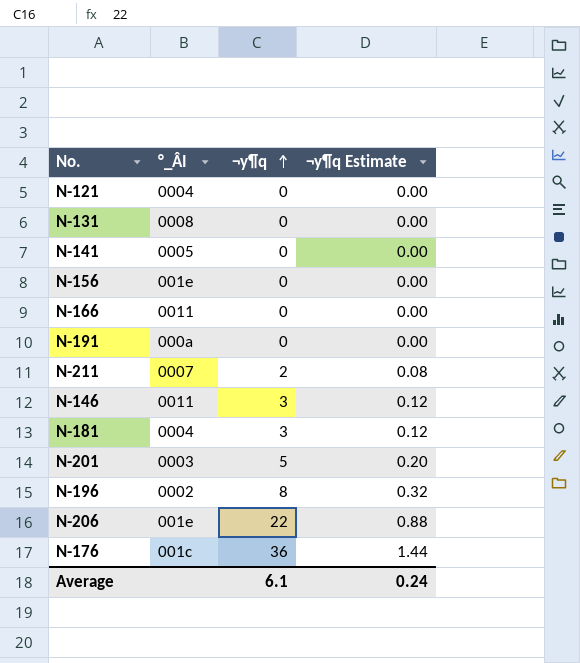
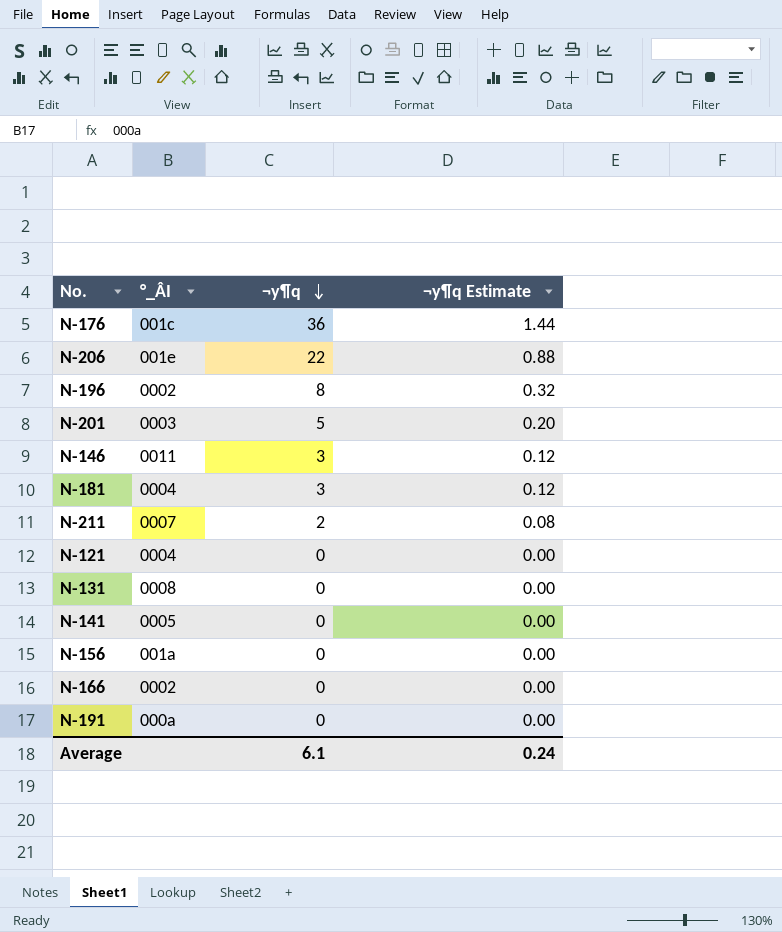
row order: ¬y¶q ascending -> ¬y¶q descending
N-156 | °_ÂI: 001e -> 001a
N-166 | °_ÂI: 0011 -> 0002

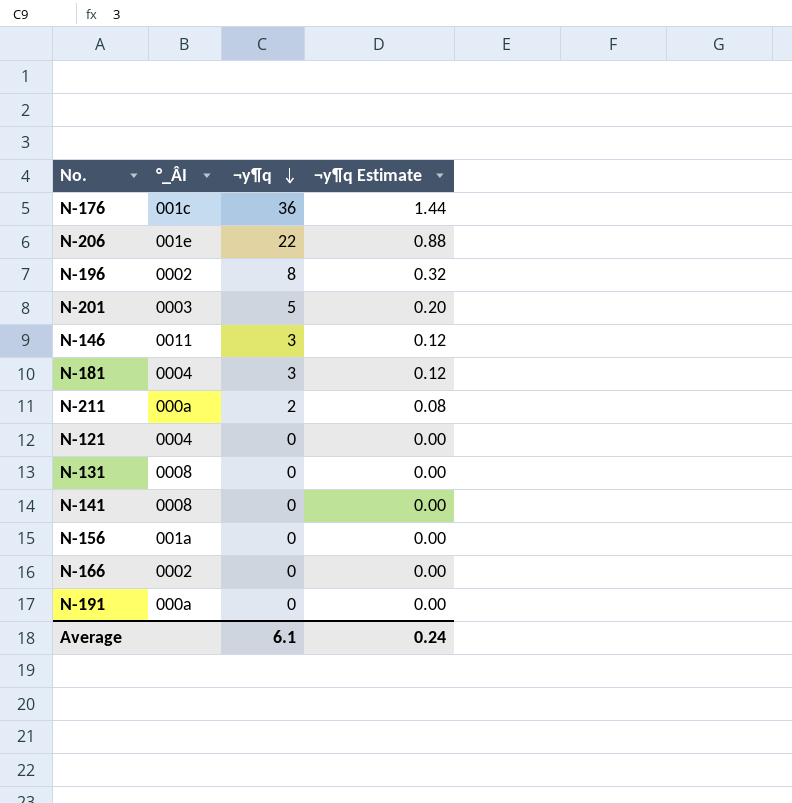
N-211 | °_ÂI: 0007 -> 000a
N-141 | °_ÂI: 0005 -> 0008

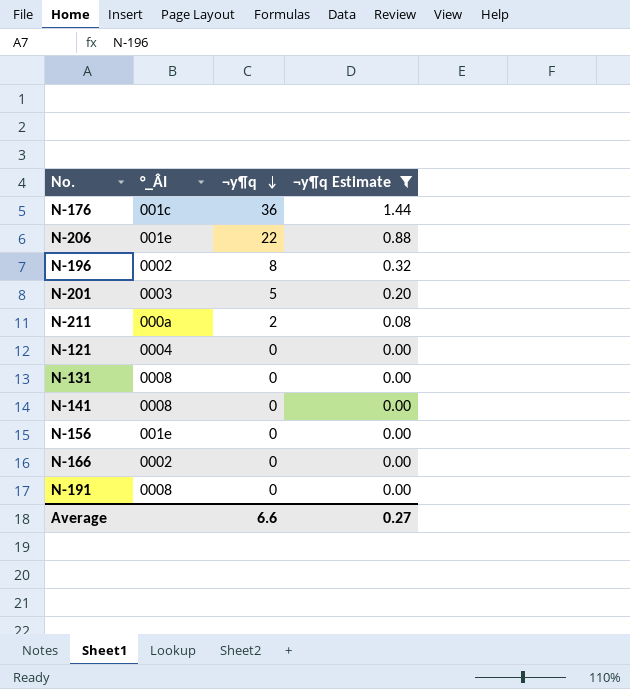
filter: none -> ¬y¶q Estimate != 0.12
N-156 | °_ÂI: 001a -> 001e
N-191 | °_ÂI: 000a -> 0008
Average | ¬y¶q: 6.1 -> 6.6
Average | ¬y¶q Estimate: 0.24 -> 0.27

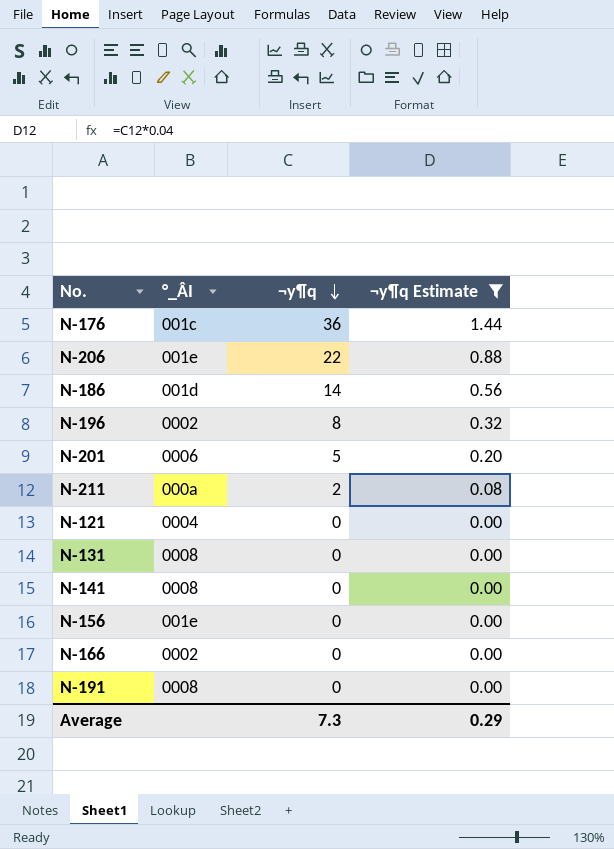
row N-186: none -> 001d | 14 | 0.56
N-201 | °_ÂI: 0003 -> 0006
Average | ¬y¶q: 6.6 -> 7.3
Average | ¬y¶q Estimate: 0.27 -> 0.29

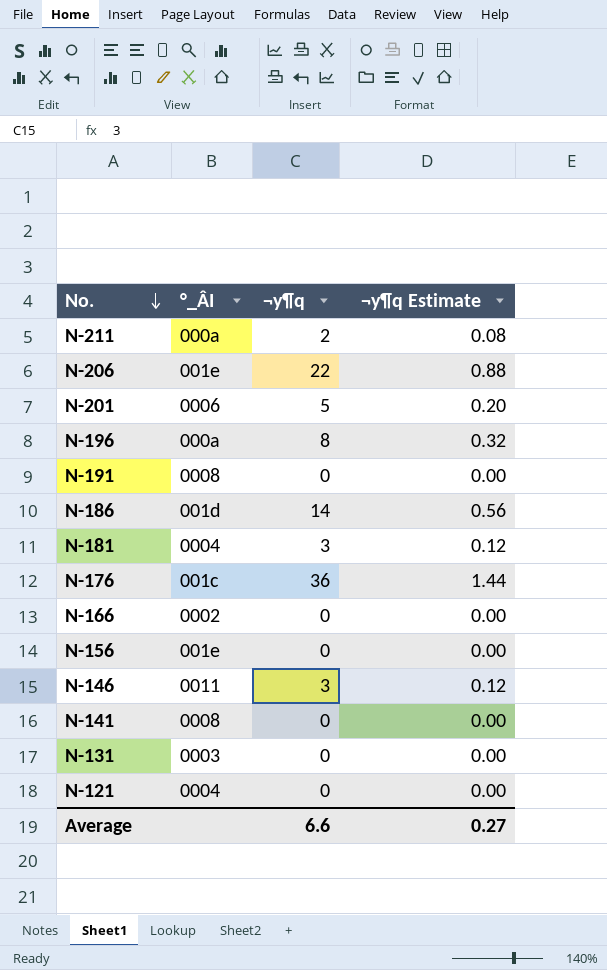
filter: ¬y¶q Estimate != 0.12 -> none
row order: ¬y¶q descending -> No. descending
N-196 | °_ÂI: 0002 -> 000a
N-131 | °_ÂI: 0008 -> 0003
Average | ¬y¶q: 7.3 -> 6.6
Average | ¬y¶q Estimate: 0.29 -> 0.27

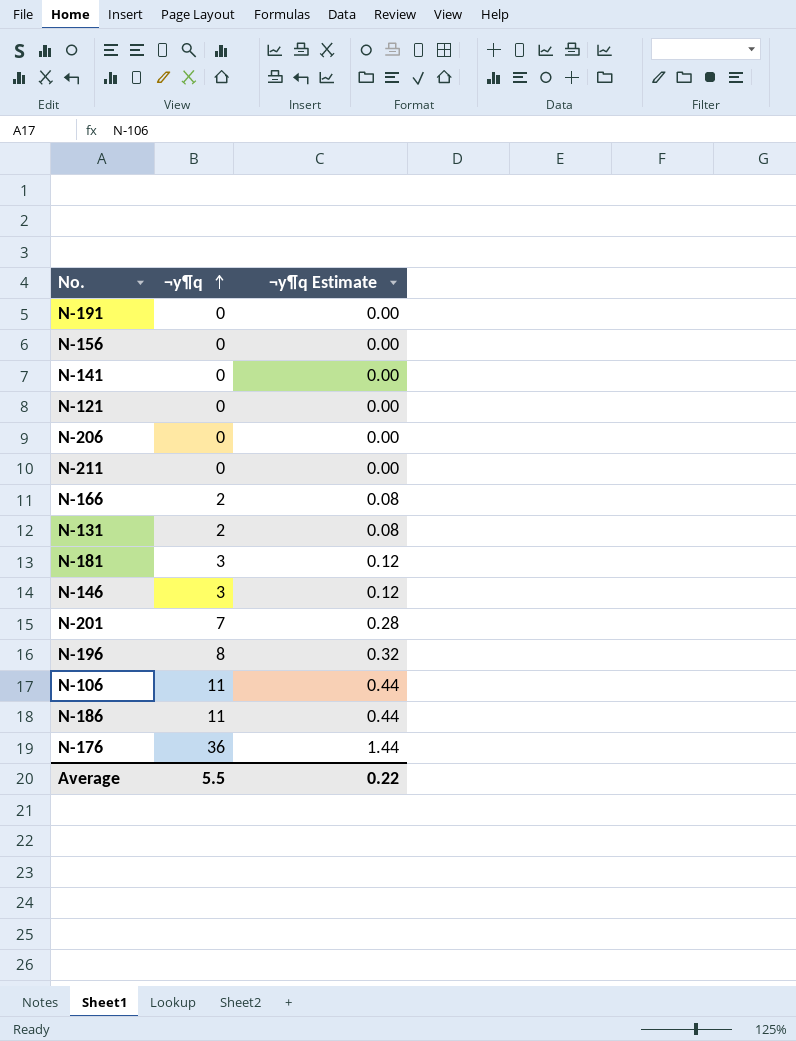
row order: No. descending -> ¬y¶q ascending
column °_ÂI | position: 2 -> none
N-206 | ¬y¶q: 22 -> 0
N-206 | ¬y¶q Estimate: 0.88 -> 0.00
N-211 | ¬y¶q: 2 -> 0
N-211 | ¬y¶q Estimate: 0.08 -> 0.00
N-166 | ¬y¶q: 0 -> 2
N-166 | ¬y¶q Estimate: 0.00 -> 0.08
N-131 | ¬y¶q: 0 -> 2
N-131 | ¬y¶q Estimate: 0.00 -> 0.08
N-201 | ¬y¶q: 5 -> 7
N-201 | ¬y¶q Estimate: 0.20 -> 0.28
row N-106: none -> 11 | 0.44
N-186 | ¬y¶q: 14 -> 11
N-186 | ¬y¶q Estimate: 0.56 -> 0.44
Average | ¬y¶q: 6.6 -> 5.5
Average | ¬y¶q Estimate: 0.27 -> 0.22

